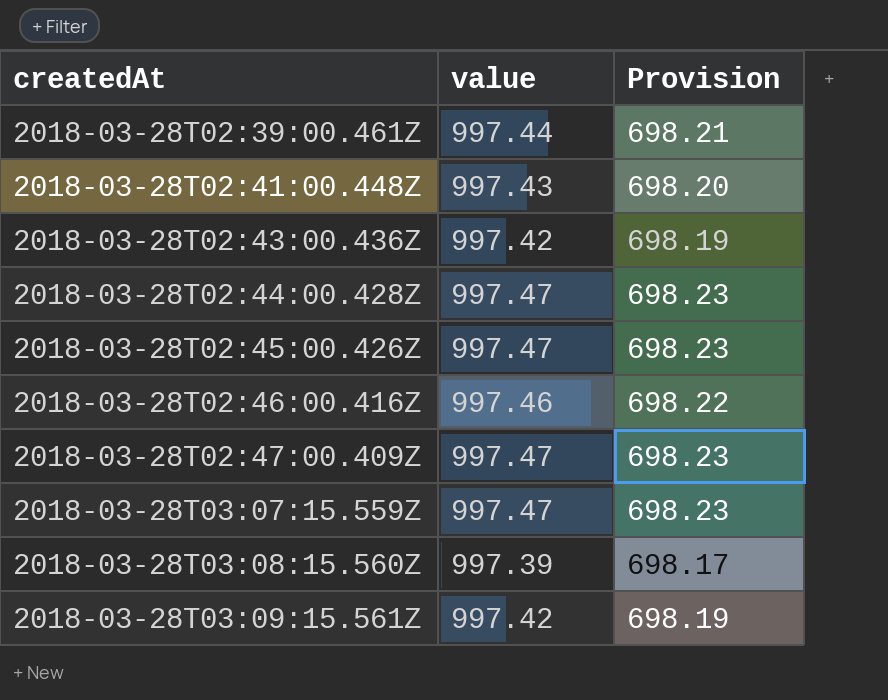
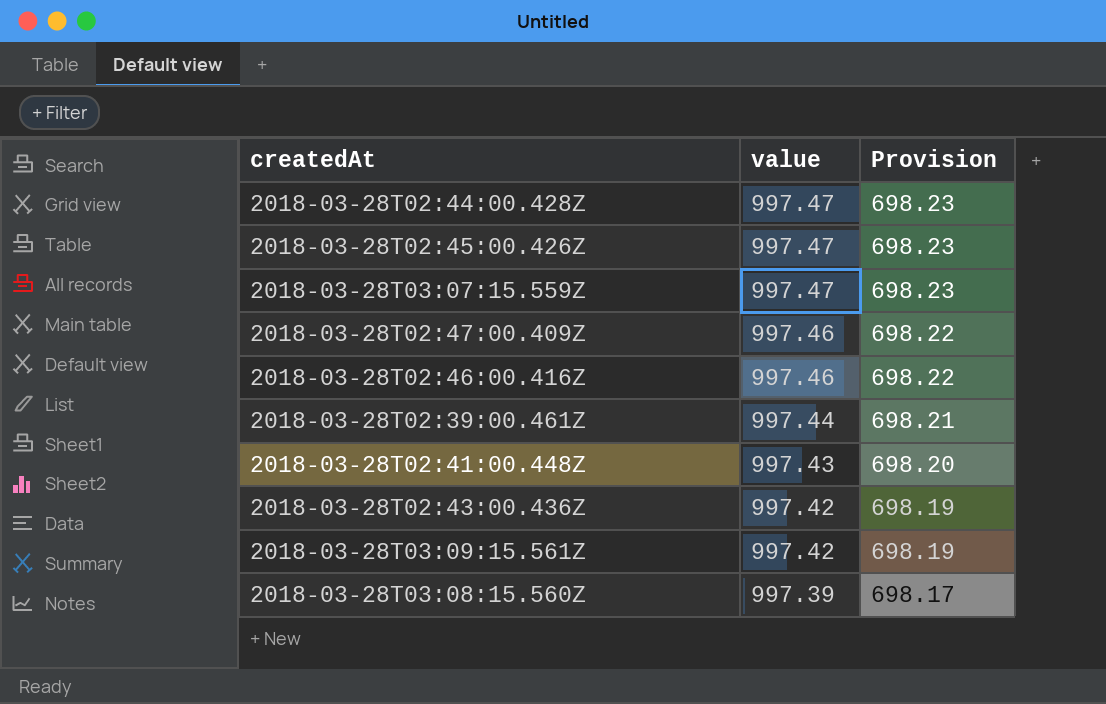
row order: createdAt ascending -> value descending
2018-03-28T02:47:00.409Z | value: 997.47 -> 997.46
2018-03-28T02:47:00.409Z | Provision: 698.23 -> 698.22

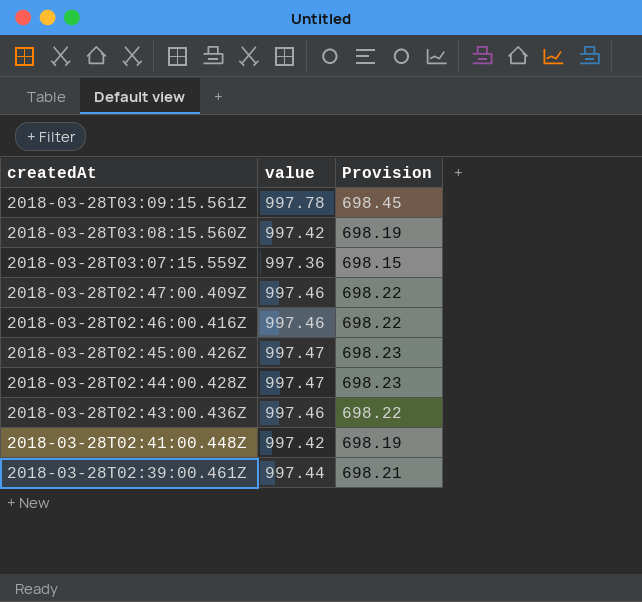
row order: value descending -> createdAt descending
2018-03-28T03:09:15.561Z | value: 997.42 -> 997.78
2018-03-28T03:09:15.561Z | Provision: 698.19 -> 698.45
2018-03-28T03:08:15.560Z | value: 997.39 -> 997.42
2018-03-28T03:08:15.560Z | Provision: 698.17 -> 698.19
2018-03-28T03:07:15.559Z | value: 997.47 -> 997.36
2018-03-28T03:07:15.559Z | Provision: 698.23 -> 698.15
2018-03-28T02:43:00.436Z | value: 997.42 -> 997.46
2018-03-28T02:43:00.436Z | Provision: 698.19 -> 698.22
2018-03-28T02:41:00.448Z | value: 997.43 -> 997.42
2018-03-28T02:41:00.448Z | Provision: 698.20 -> 698.19

